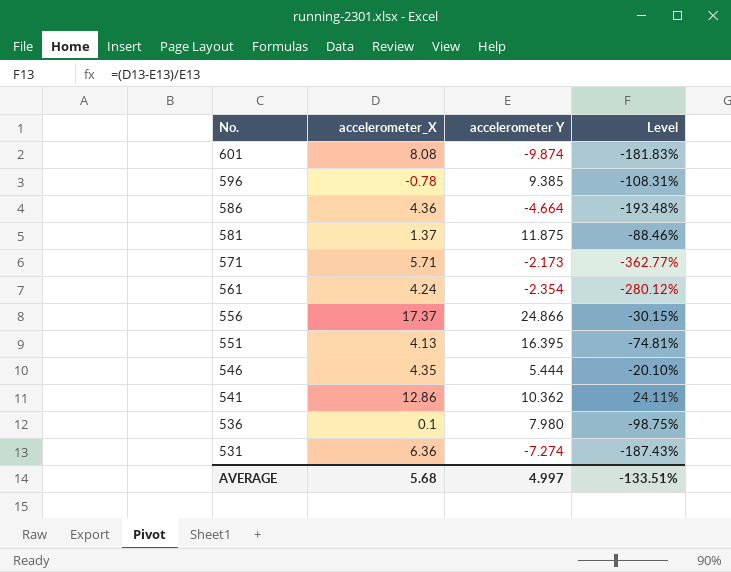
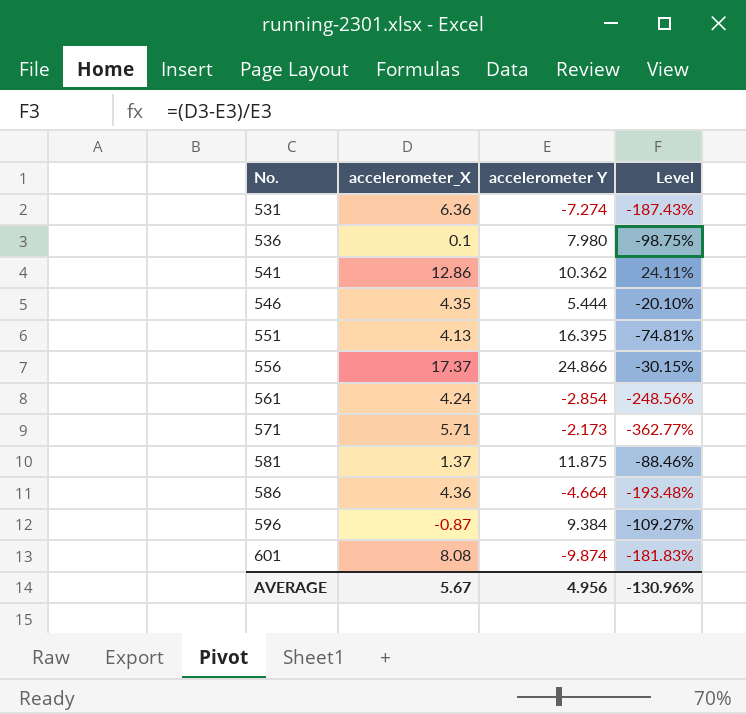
row order: No. descending -> No. ascending
561 | accelerometer Y: -2.354 -> -2.854
561 | Level: -280.12% -> -248.56%
596 | accelerometer_X: -0.78 -> -0.87
596 | accelerometer Y: 9.385 -> 9.384
596 | Level: -108.31% -> -109.27%
AVERAGE | accelerometer_X: 5.68 -> 5.67
AVERAGE | accelerometer Y: 4.997 -> 4.956
AVERAGE | Level: -133.51% -> -130.96%

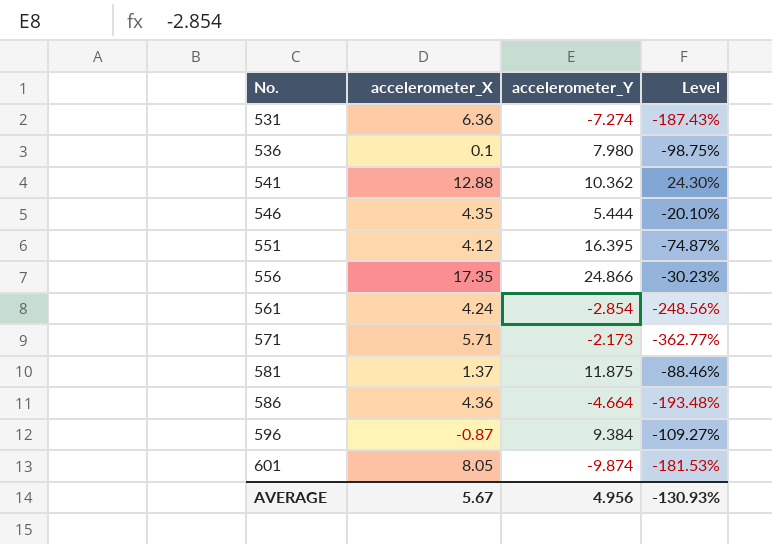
column name: accelerometer Y -> accelerometer_Y
541 | accelerometer_X: 12.86 -> 12.88
541 | Level: 24.11% -> 24.30%
551 | accelerometer_X: 4.13 -> 4.12
551 | Level: -74.81% -> -74.87%
556 | accelerometer_X: 17.37 -> 17.35
556 | Level: -30.15% -> -30.23%
601 | accelerometer_X: 8.08 -> 8.05
601 | Level: -181.83% -> -181.53%
AVERAGE | Level: -130.96% -> -130.93%

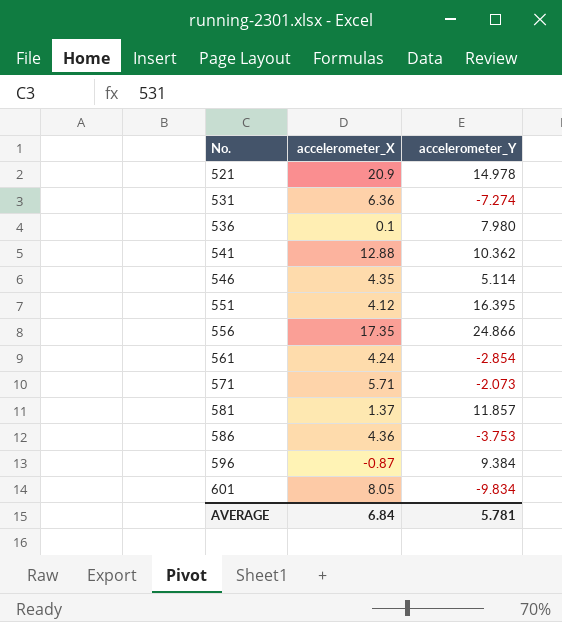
column Level | formula: ([accelerometer_X] - [accelerometer_Y]) / [accelerometer_Y] -> none
row 521: none -> 20.9 | 14.978
546 | accelerometer_Y: 5.444 -> 5.114
571 | accelerometer_Y: -2.173 -> -2.073
581 | accelerometer_Y: 11.875 -> 11.857
586 | accelerometer_Y: -4.664 -> -3.753
601 | accelerometer_Y: -9.874 -> -9.834
AVERAGE | accelerometer_X: 5.67 -> 6.84
AVERAGE | accelerometer_Y: 4.956 -> 5.781

